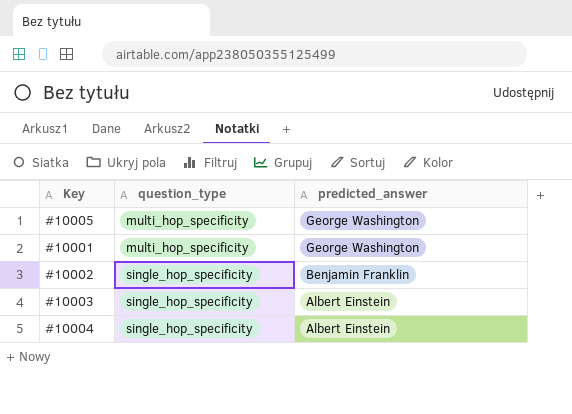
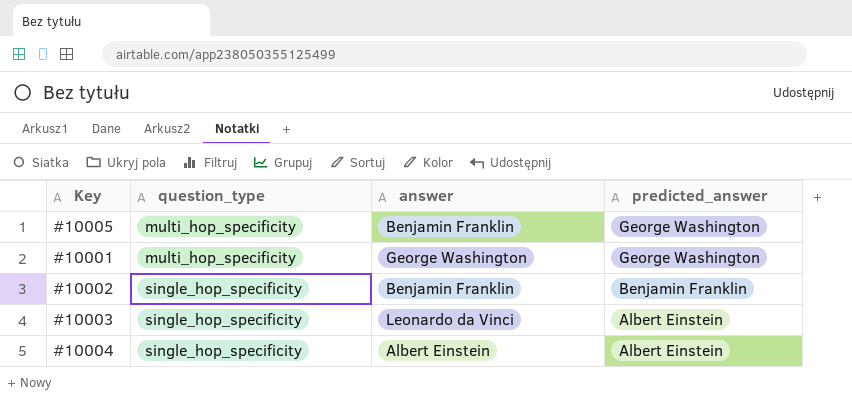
column answer | position: none -> 3

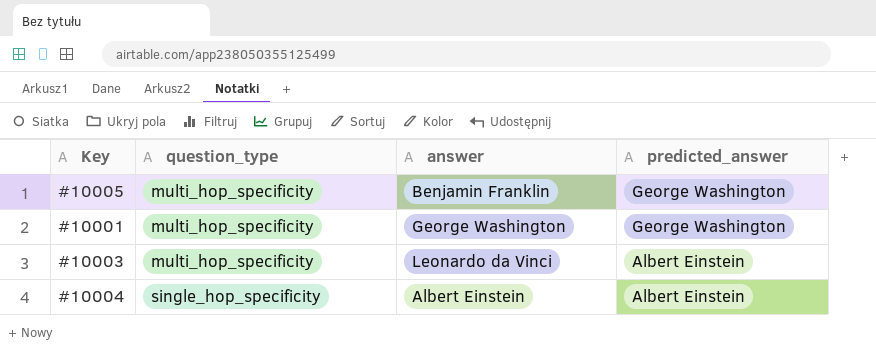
row #10002: single_hop_specificity | Benjamin Franklin | Benjamin Franklin -> none
#10003 | question_type: single_hop_specificity -> multi_hop_specificity

